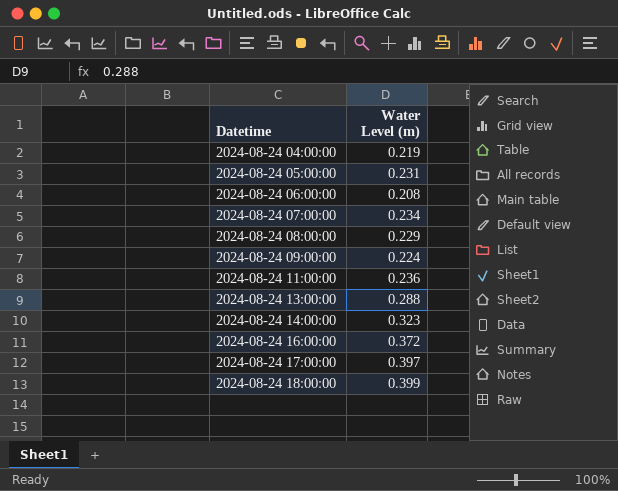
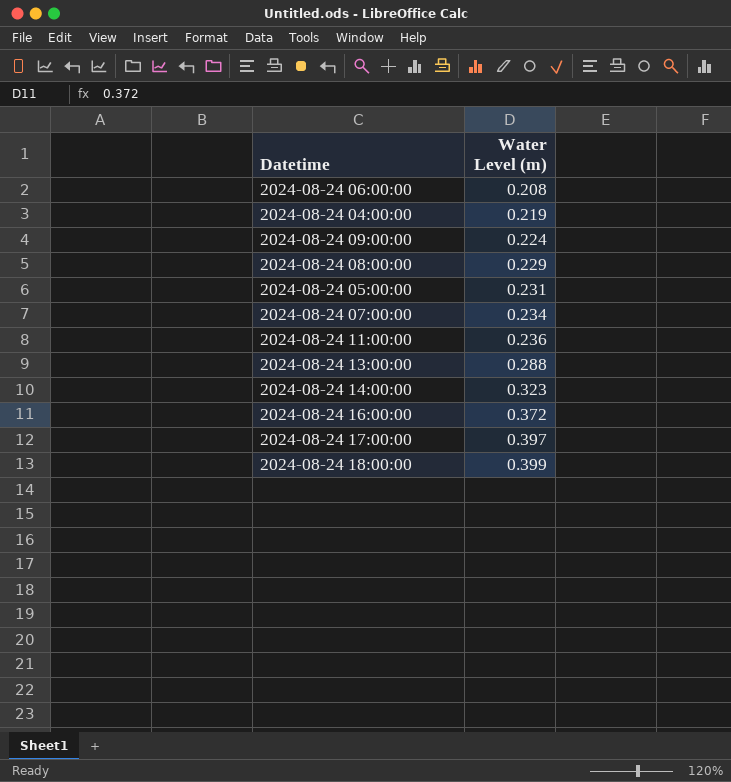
row order: Datetime ascending -> Water Level (m) ascending

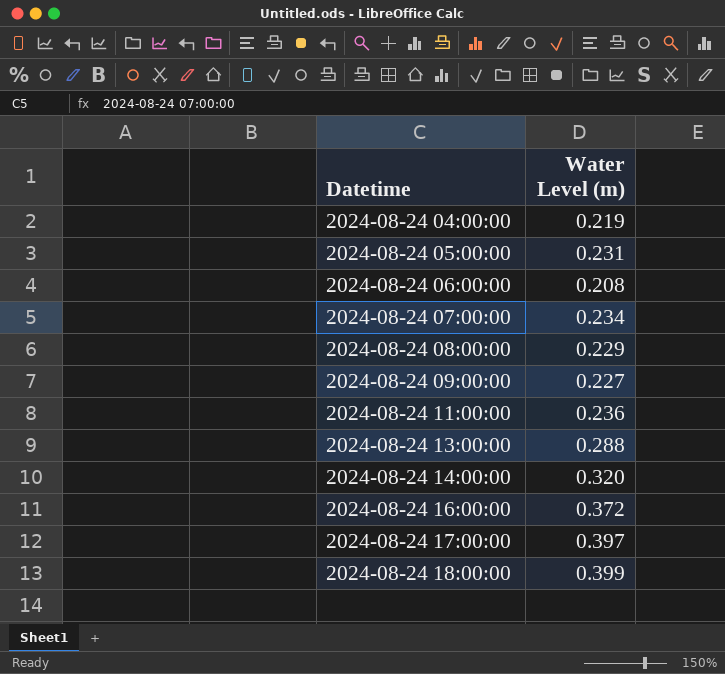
row order: Water Level (m) ascending -> Datetime ascending
2024-08-24 09:00:00 | Water Level (m): 0.224 -> 0.227
2024-08-24 14:00:00 | Water Level (m): 0.323 -> 0.320

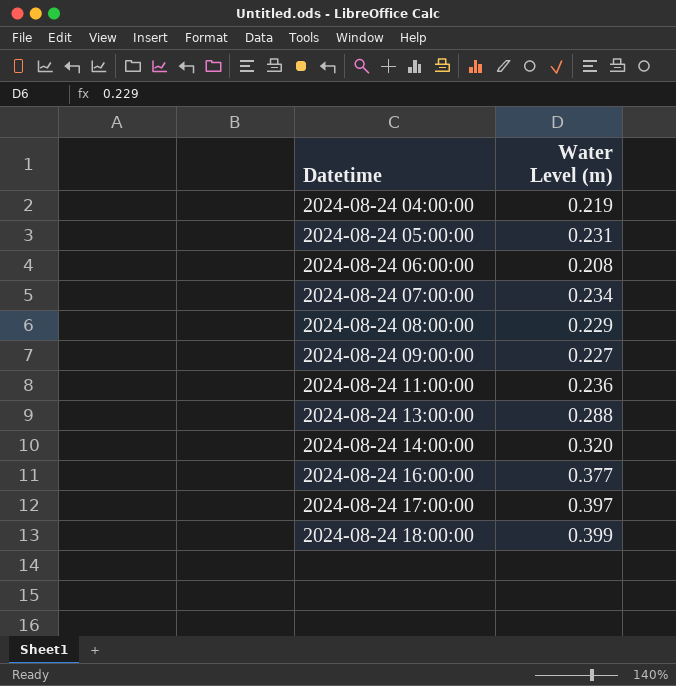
2024-08-24 16:00:00 | Water Level (m): 0.372 -> 0.377

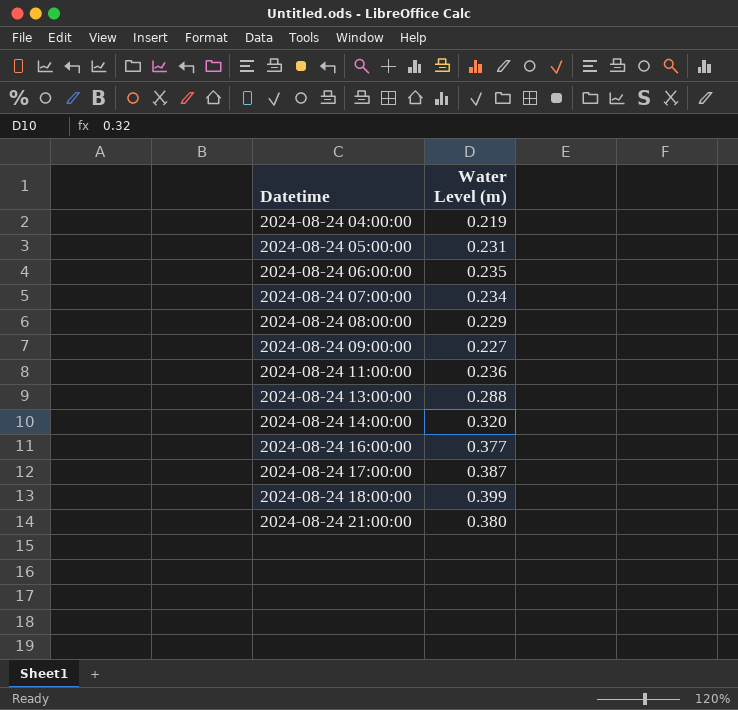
2024-08-24 06:00:00 | Water Level (m): 0.208 -> 0.235
2024-08-24 17:00:00 | Water Level (m): 0.397 -> 0.387
row 2024-08-24 21:00:00: none -> 0.380

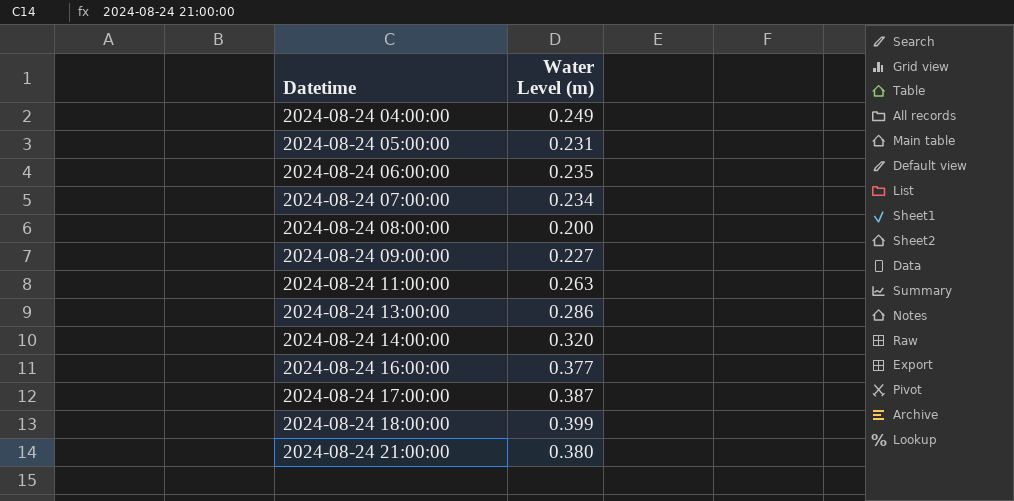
2024-08-24 04:00:00 | Water Level (m): 0.219 -> 0.249
2024-08-24 08:00:00 | Water Level (m): 0.229 -> 0.200
2024-08-24 11:00:00 | Water Level (m): 0.236 -> 0.263
2024-08-24 13:00:00 | Water Level (m): 0.288 -> 0.286

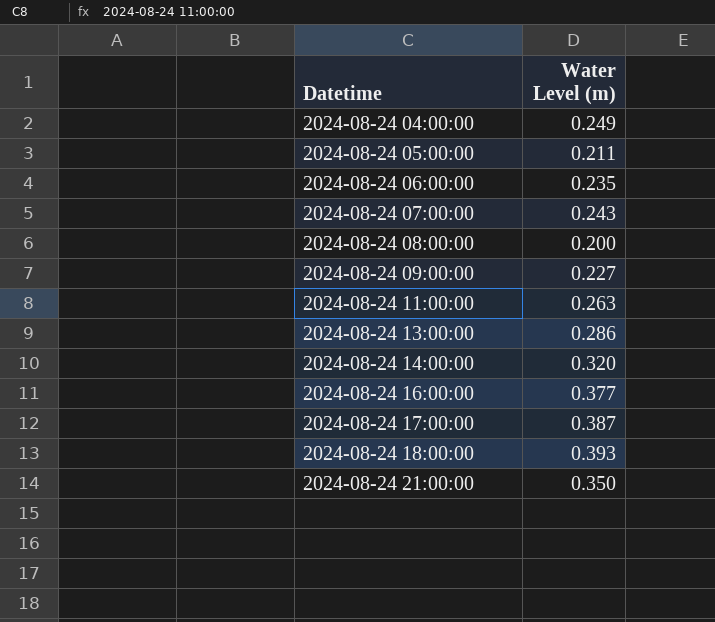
2024-08-24 05:00:00 | Water Level (m): 0.231 -> 0.211
2024-08-24 07:00:00 | Water Level (m): 0.234 -> 0.243
2024-08-24 18:00:00 | Water Level (m): 0.399 -> 0.393
2024-08-24 21:00:00 | Water Level (m): 0.380 -> 0.350

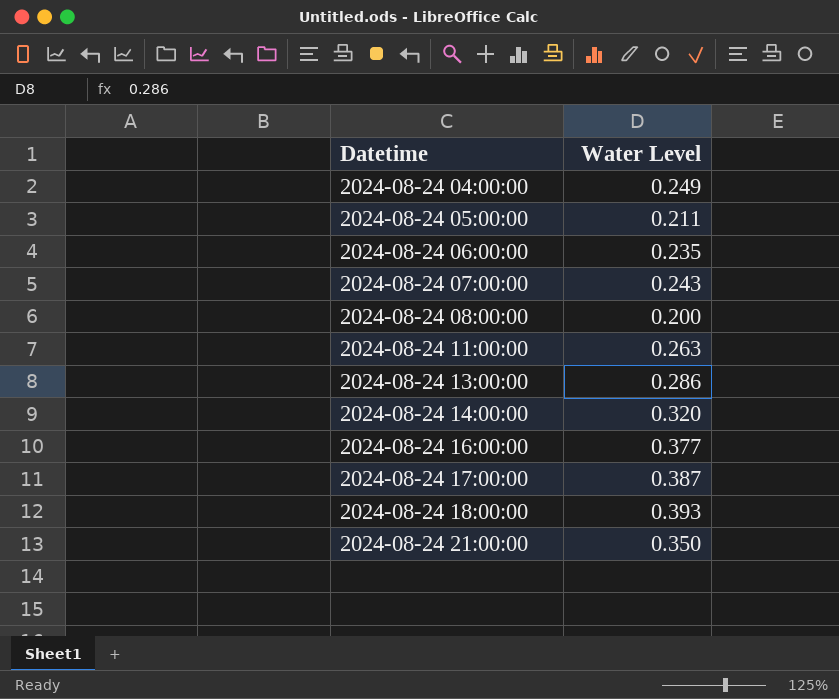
column name: Water Level (m) -> Water Level
row 2024-08-24 09:00:00: 0.227 -> none

